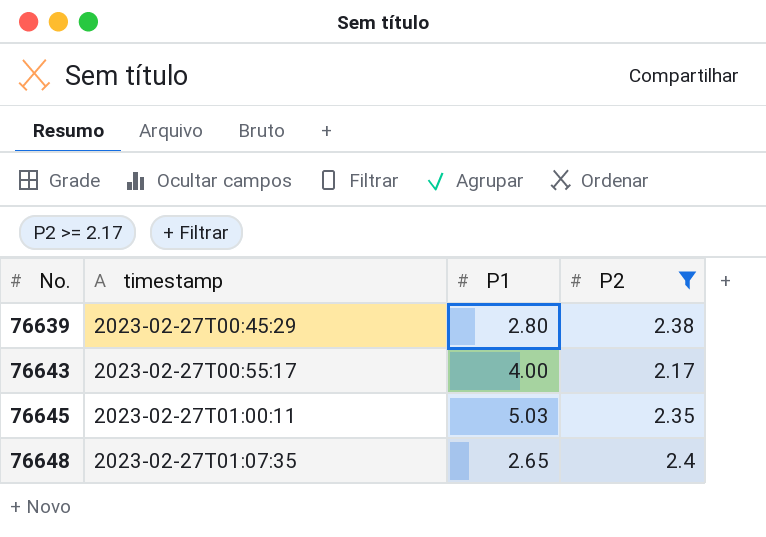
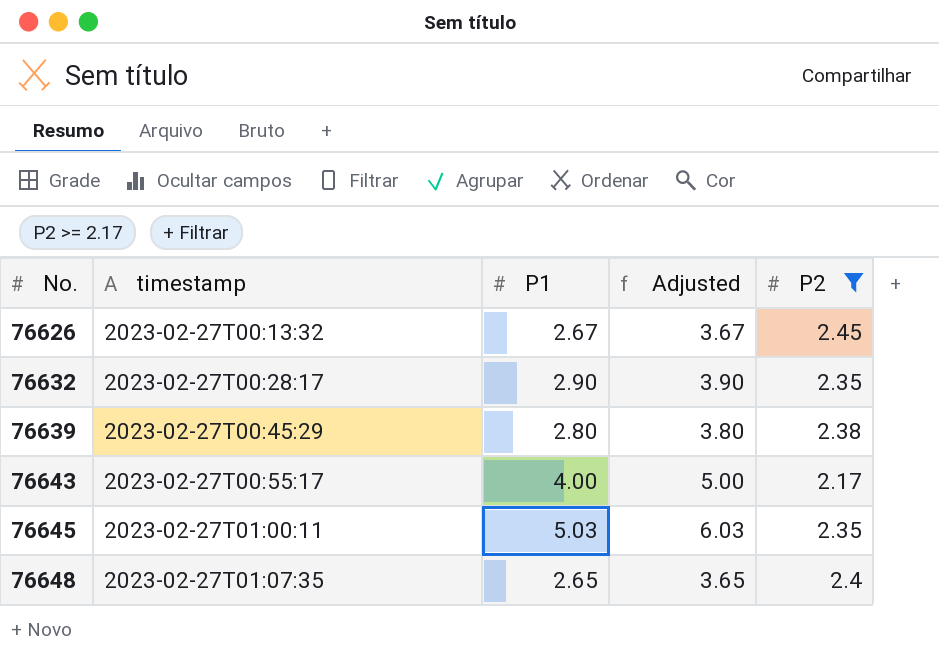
column Adjusted | formula: none -> [P1] + 1
row 76626: none -> 2023-02-27T00:13:32 | 2.67 | 3.67 | 2.45
row 76632: none -> 2023-02-27T00:28:17 | 2.90 | 3.90 | 2.35

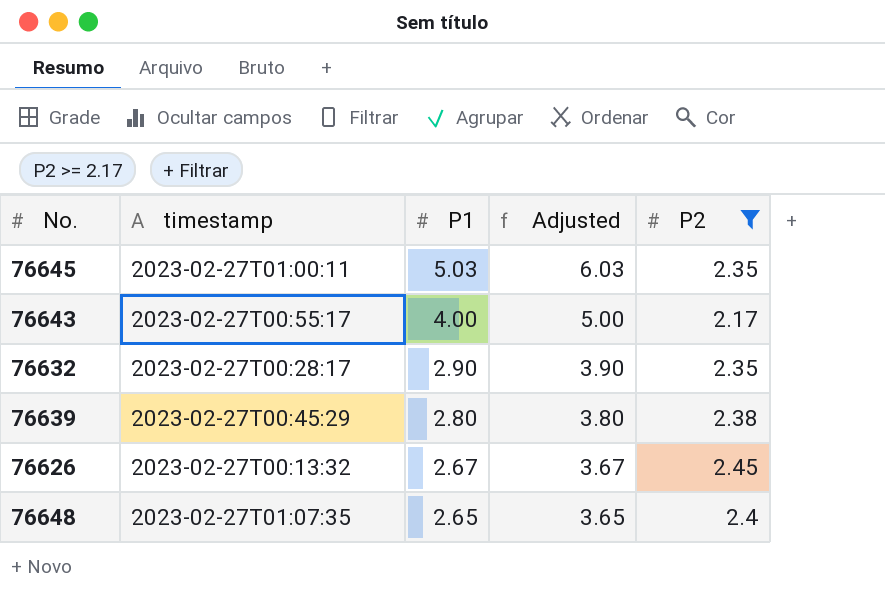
row order: No. ascending -> P1 descending

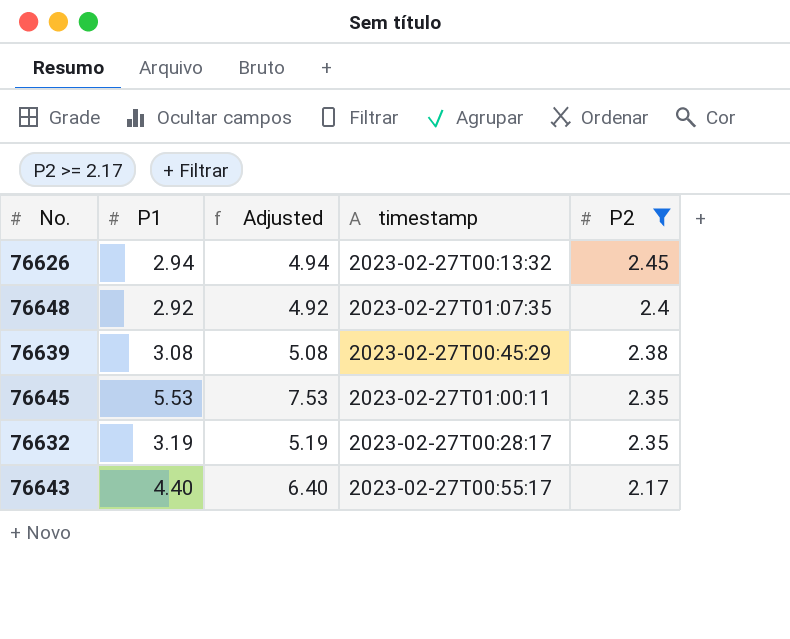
row order: P1 descending -> P2 descending
column Adjusted | formula: [P1] + 1 -> [P1] + 2
column timestamp | position: 2 -> 4
76626 | P1: 2.67 -> 2.94
76648 | P1: 2.65 -> 2.92
76639 | P1: 2.80 -> 3.08
76645 | P1: 5.03 -> 5.53
76632 | P1: 2.90 -> 3.19
76643 | P1: 4.00 -> 4.40

